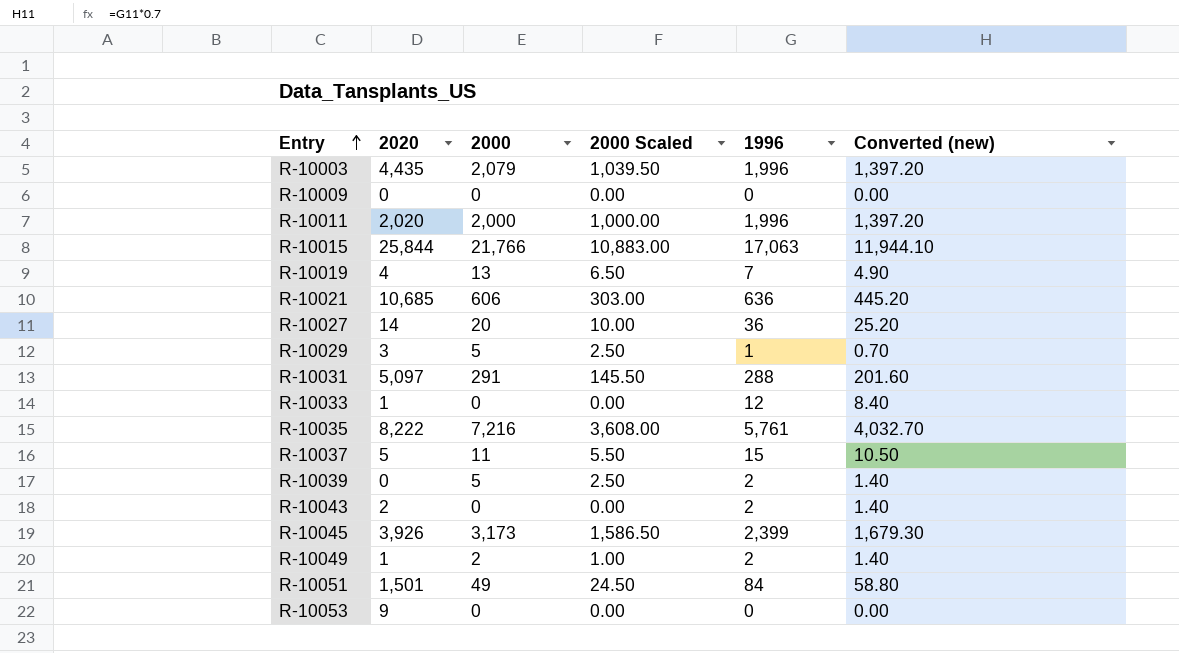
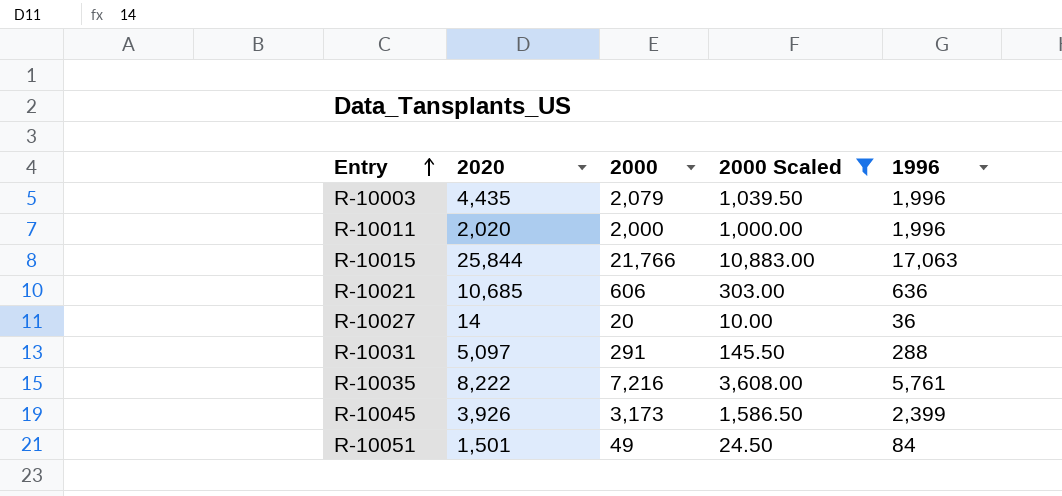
filter: none -> 2000 Scaled >= 10.00
column Converted (new) | formula: [1996] * 0.7 -> none

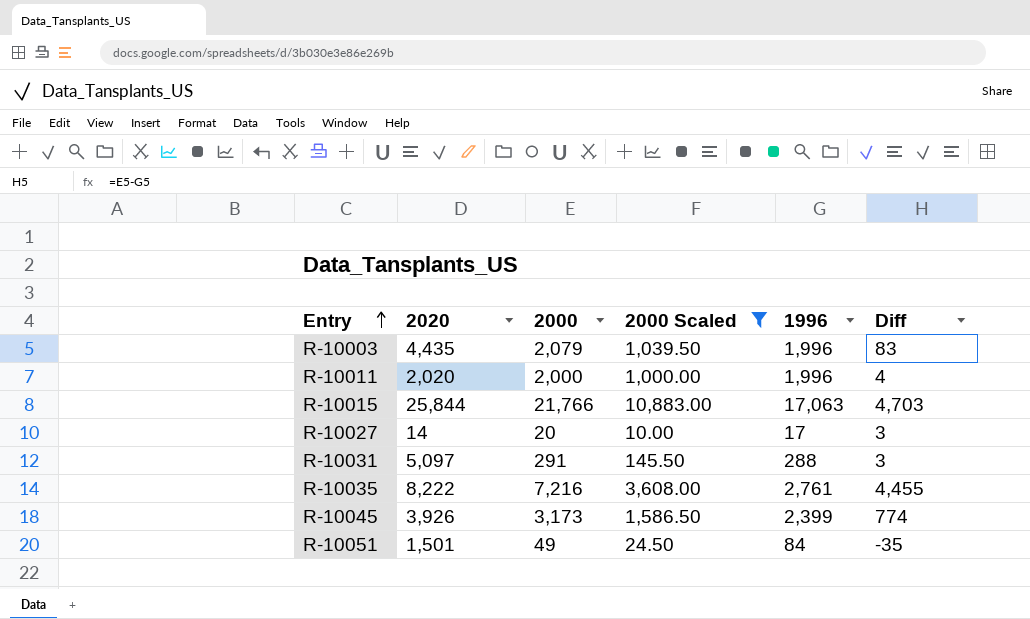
column Diff | formula: none -> [2000] - [1996]
row R-10021: 10,685 | 606 | 303.00 | 636 -> none
R-10027 | 1996: 36 -> 17
R-10035 | 1996: 5,761 -> 2,761

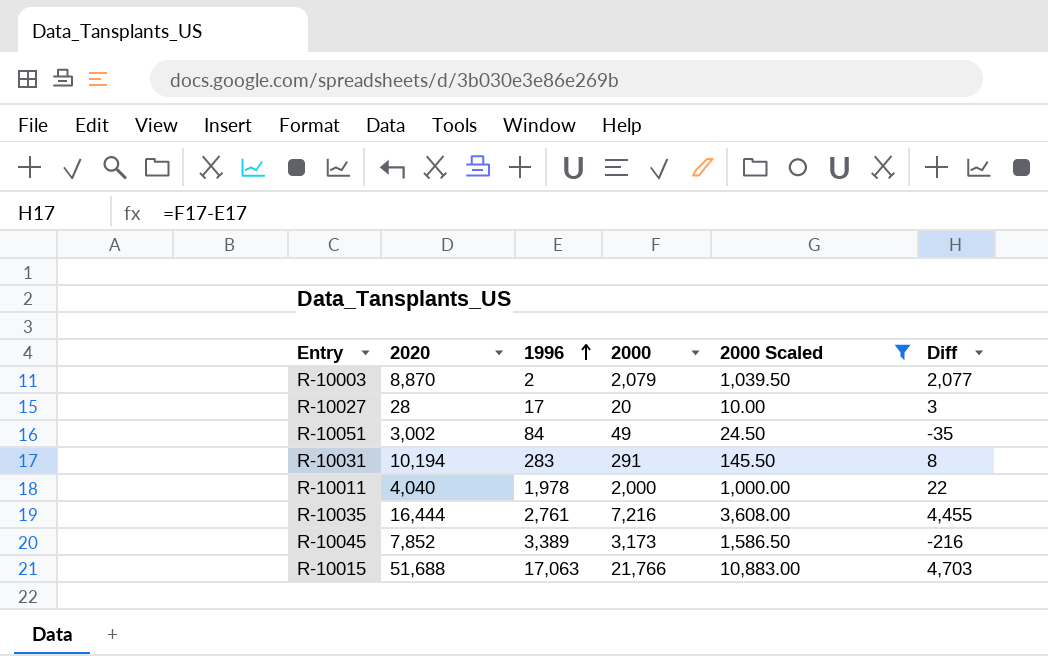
row order: Entry ascending -> 1996 ascending
column 1996 | position: 5 -> 3
R-10003 | 2020: 4,435 -> 8,870
R-10003 | 1996: 1,996 -> 2
R-10003 | Diff: 83 -> 2,077
R-10027 | 2020: 14 -> 28
R-10051 | 2020: 1,501 -> 3,002
R-10031 | 2020: 5,097 -> 10,194
R-10031 | 1996: 288 -> 283
R-10031 | Diff: 3 -> 8
R-10011 | 2020: 2,020 -> 4,040
R-10011 | 1996: 1,996 -> 1,978
R-10011 | Diff: 4 -> 22
R-10035 | 2020: 8,222 -> 16,444
R-10045 | 2020: 3,926 -> 7,852
R-10045 | 1996: 2,399 -> 3,389
R-10045 | Diff: 774 -> -216
R-10015 | 2020: 25,844 -> 51,688

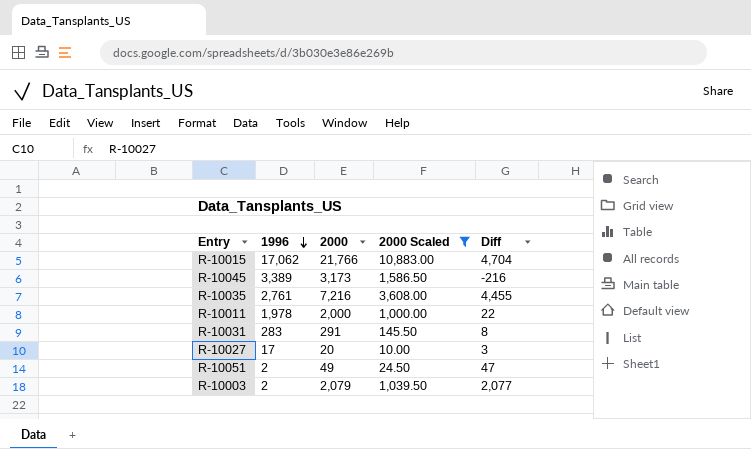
row order: 1996 ascending -> 1996 descending
column 2020 | position: 2 -> none
R-10015 | 1996: 17,063 -> 17,062
R-10015 | Diff: 4,703 -> 4,704
R-10051 | 1996: 84 -> 2
R-10051 | Diff: -35 -> 47

